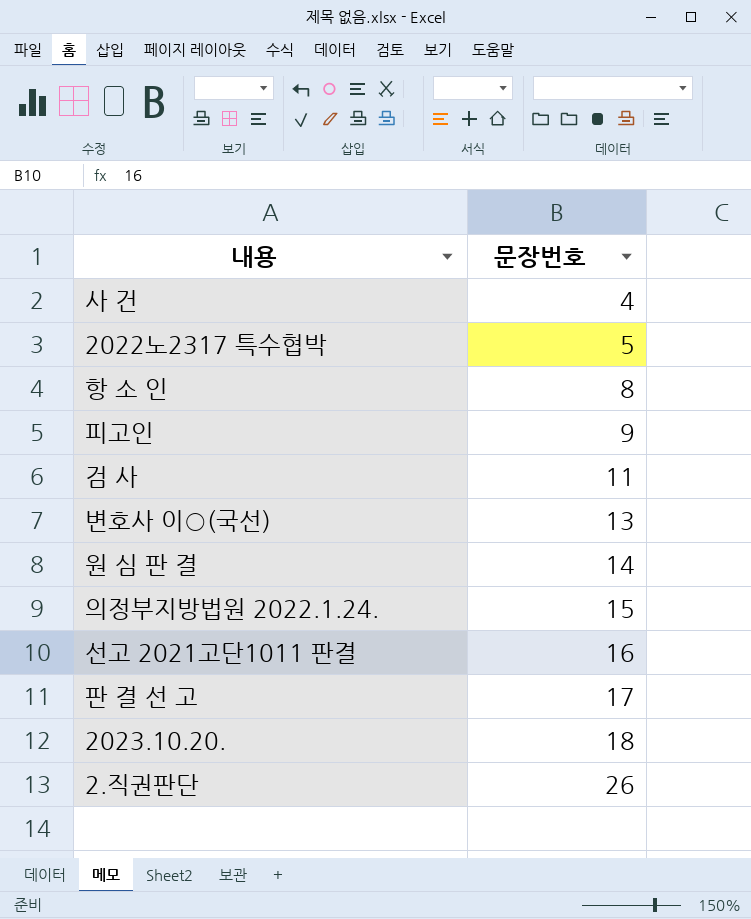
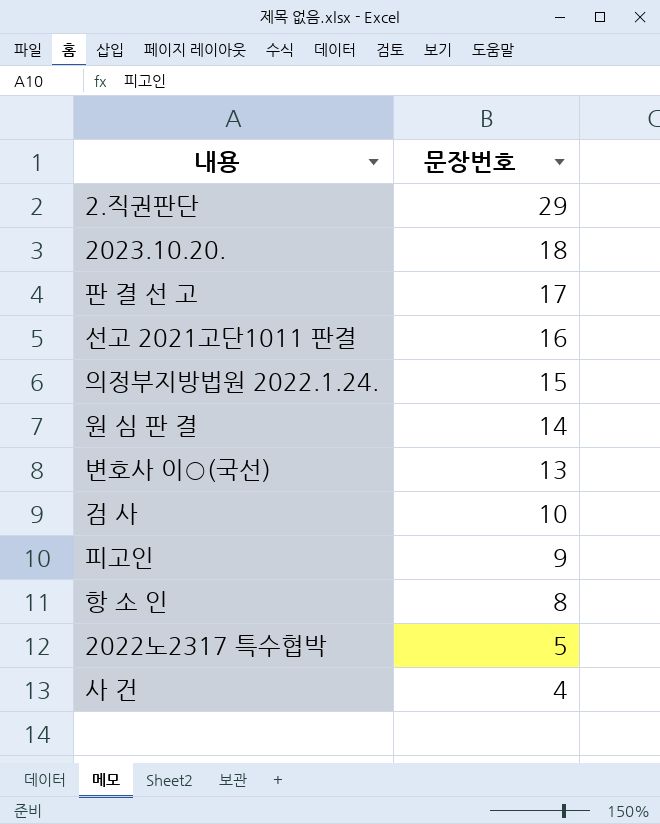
row order: 문장번호 ascending -> 문장번호 descending
2.직권판단 | 문장번호: 26 -> 29
검 사 | 문장번호: 11 -> 10

